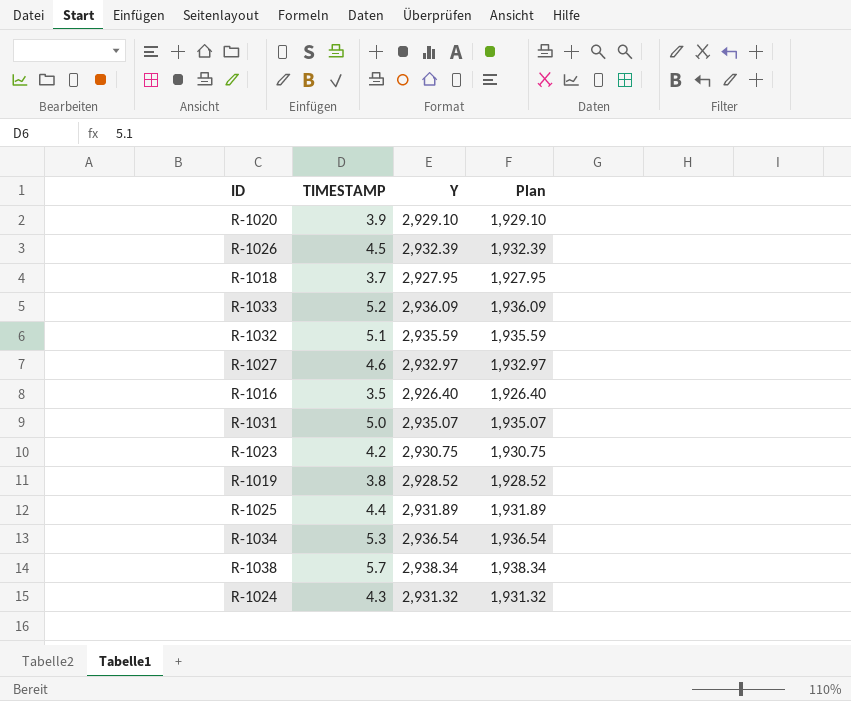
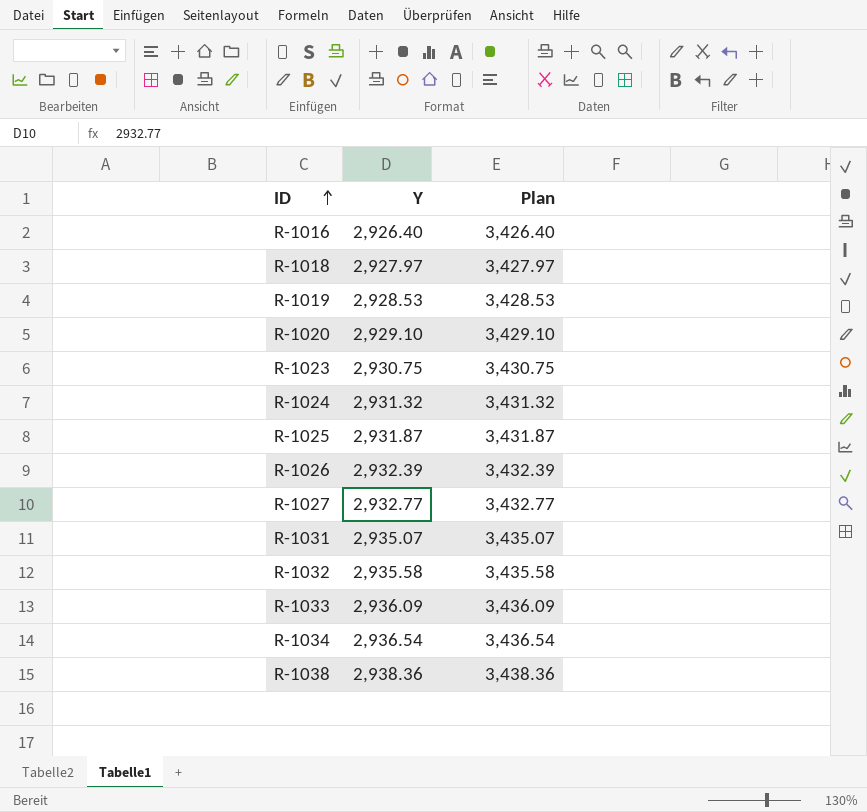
row order: none -> ID ascending
column TIMESTAMP | position: 2 -> none
column Plan | formula: [Y] - 1000 -> [Y] + 500
R-1018 | Y: 2,927.95 -> 2,927.97
R-1019 | Y: 2,928.52 -> 2,928.53
R-1025 | Y: 2,931.89 -> 2,931.87
R-1027 | Y: 2,932.97 -> 2,932.77
R-1032 | Y: 2,935.59 -> 2,935.58
R-1038 | Y: 2,938.34 -> 2,938.36

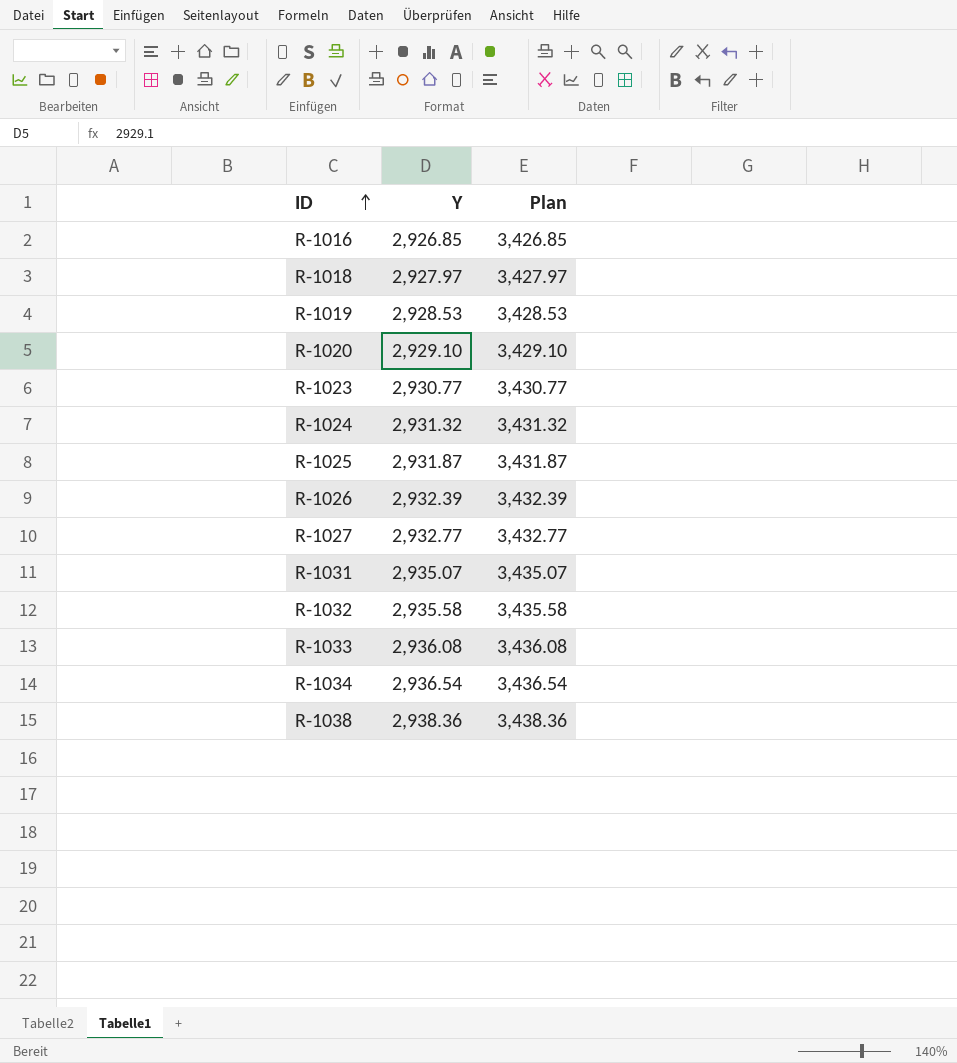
R-1016 | Y: 2,926.40 -> 2,926.85
R-1016 | Plan: 3,426.40 -> 3,426.85
R-1023 | Y: 2,930.75 -> 2,930.77
R-1023 | Plan: 3,430.75 -> 3,430.77
R-1033 | Y: 2,936.09 -> 2,936.08
R-1033 | Plan: 3,436.09 -> 3,436.08

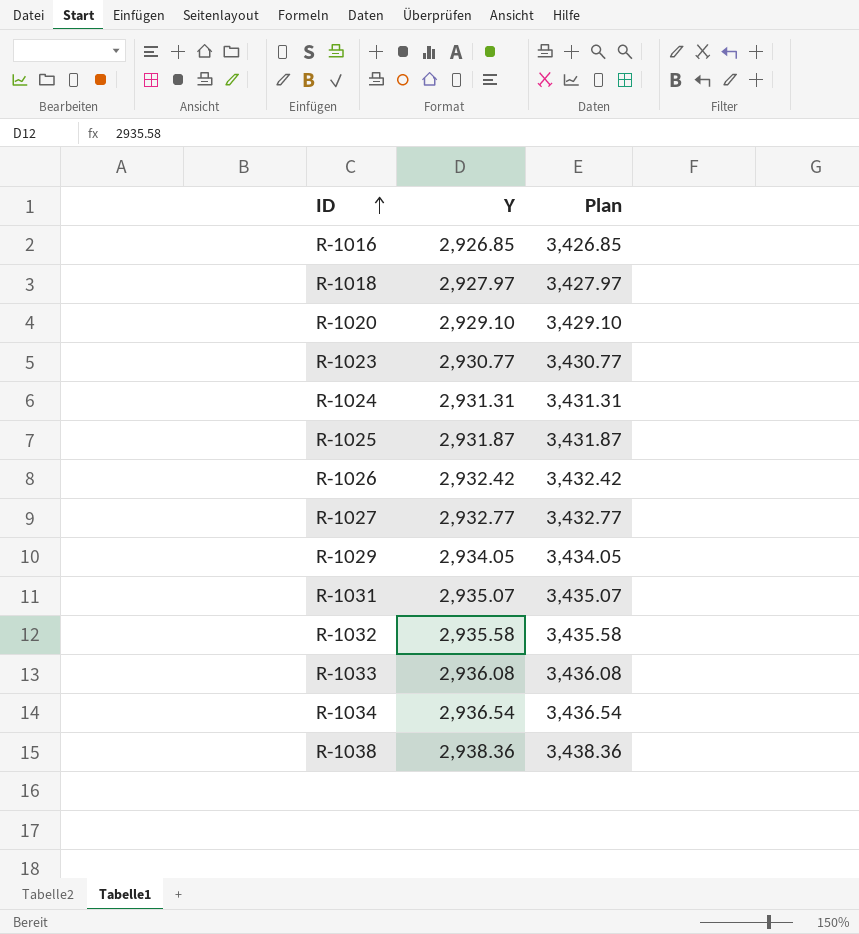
row R-1019: 2,928.53 | 3,428.53 -> none
R-1024 | Y: 2,931.32 -> 2,931.31
R-1024 | Plan: 3,431.32 -> 3,431.31
R-1026 | Y: 2,932.39 -> 2,932.42
R-1026 | Plan: 3,432.39 -> 3,432.42
row R-1029: none -> 2,934.05 | 3,434.05

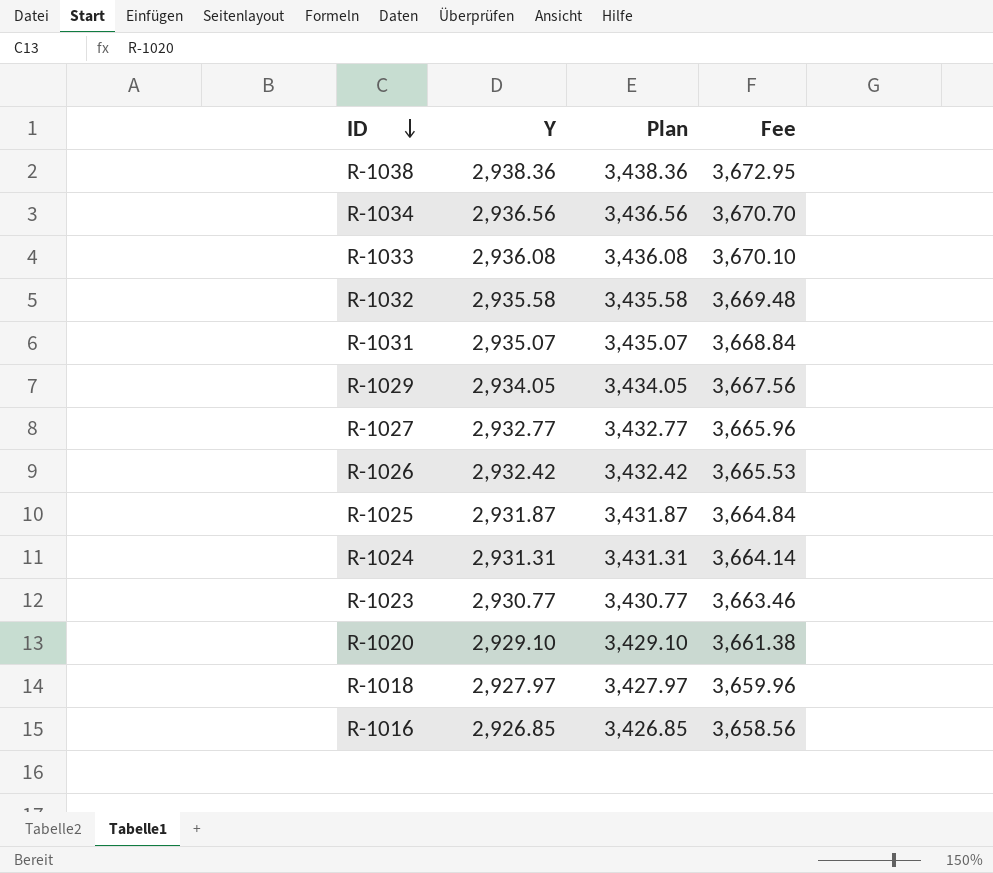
row order: ID ascending -> ID descending
column Fee | formula: none -> [Y] * 1.25
R-1034 | Y: 2,936.54 -> 2,936.56
R-1034 | Plan: 3,436.54 -> 3,436.56

